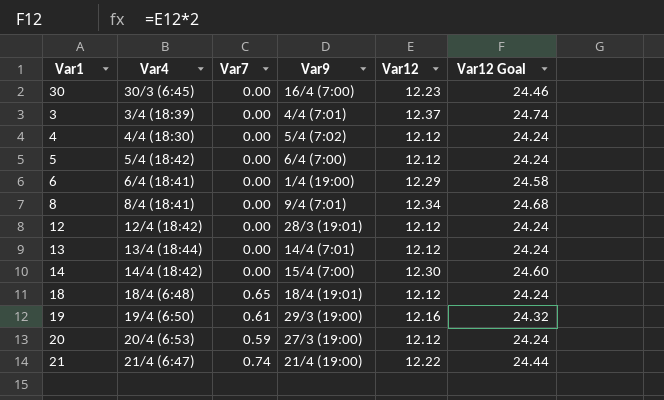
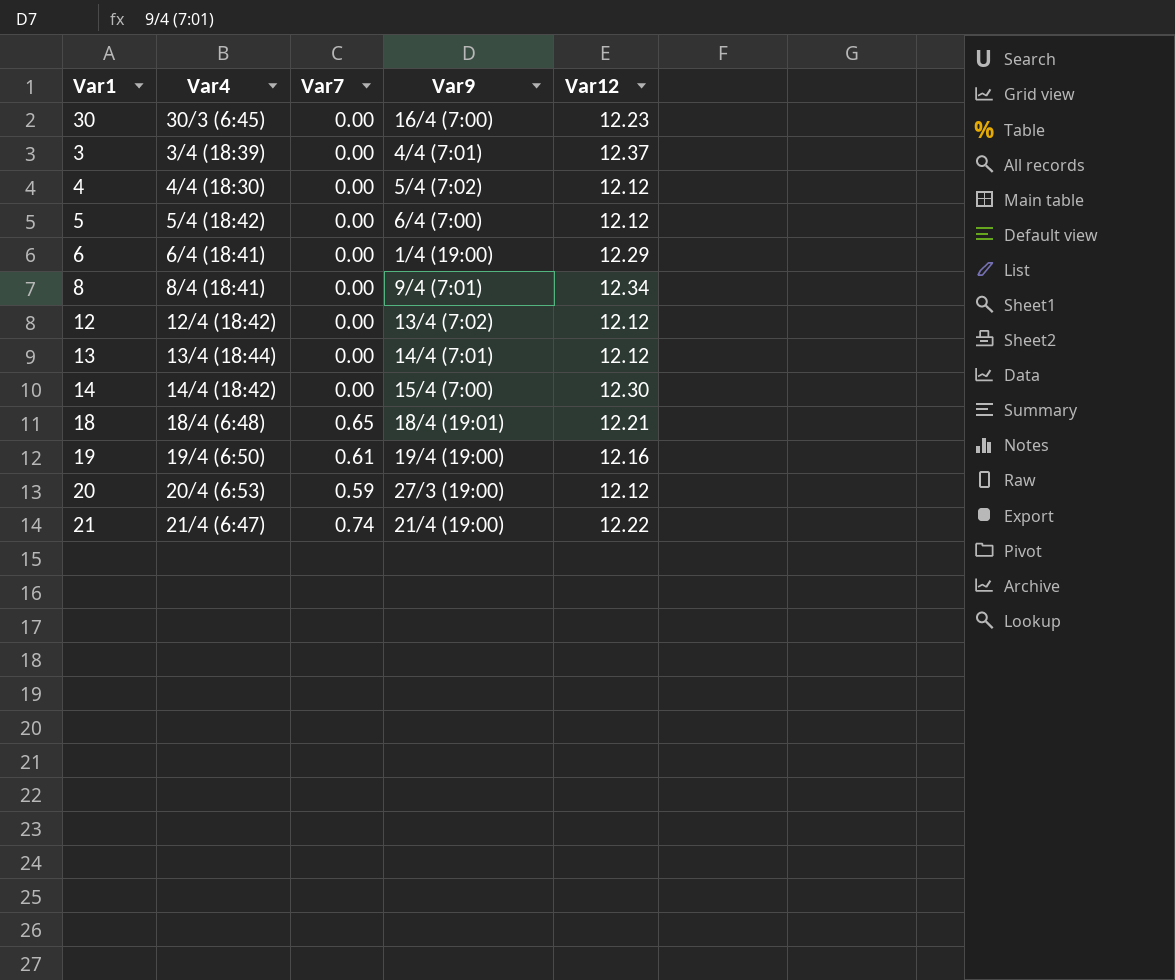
column Var12 Goal | formula: [Var12] * 2 -> none
12 | Var9: 28/3 (19:01) -> 13/4 (7:02)
18 | Var12: 12.12 -> 12.21
19 | Var9: 29/3 (19:00) -> 19/4 (19:00)

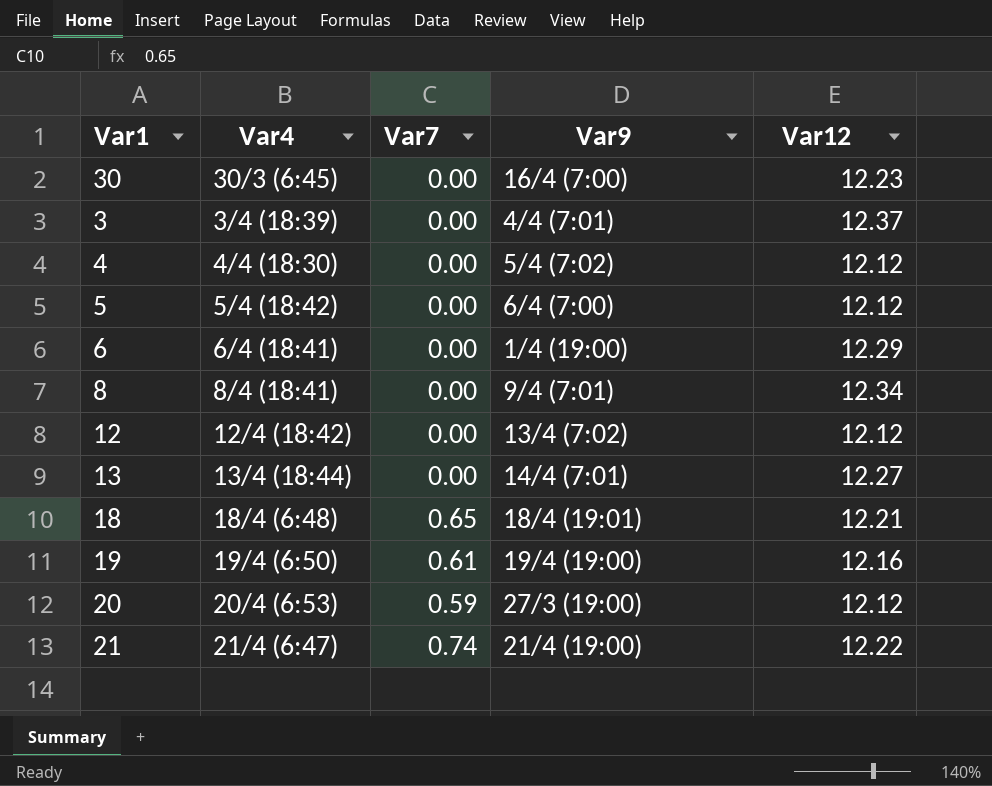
row 14: 14/4 (18:42) | 0.00 | 15/4 (7:00) | 12.30 -> none
13 | Var12: 12.12 -> 12.27

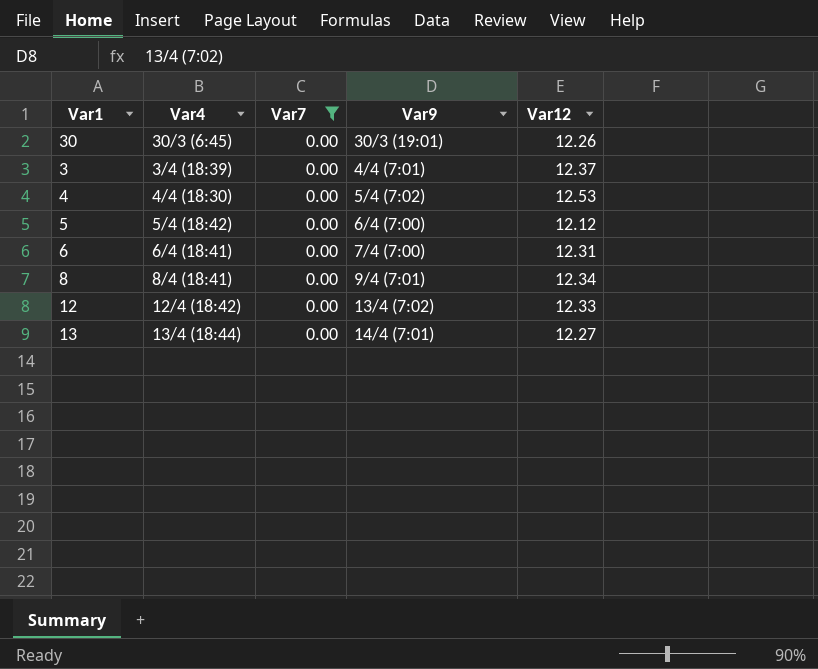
filter: none -> Var7 = 0.00
30 | Var9: 16/4 (7:00) -> 30/3 (19:01)
30 | Var12: 12.23 -> 12.26
4 | Var12: 12.12 -> 12.53
6 | Var9: 1/4 (19:00) -> 7/4 (7:00)
6 | Var12: 12.29 -> 12.31
12 | Var12: 12.12 -> 12.33

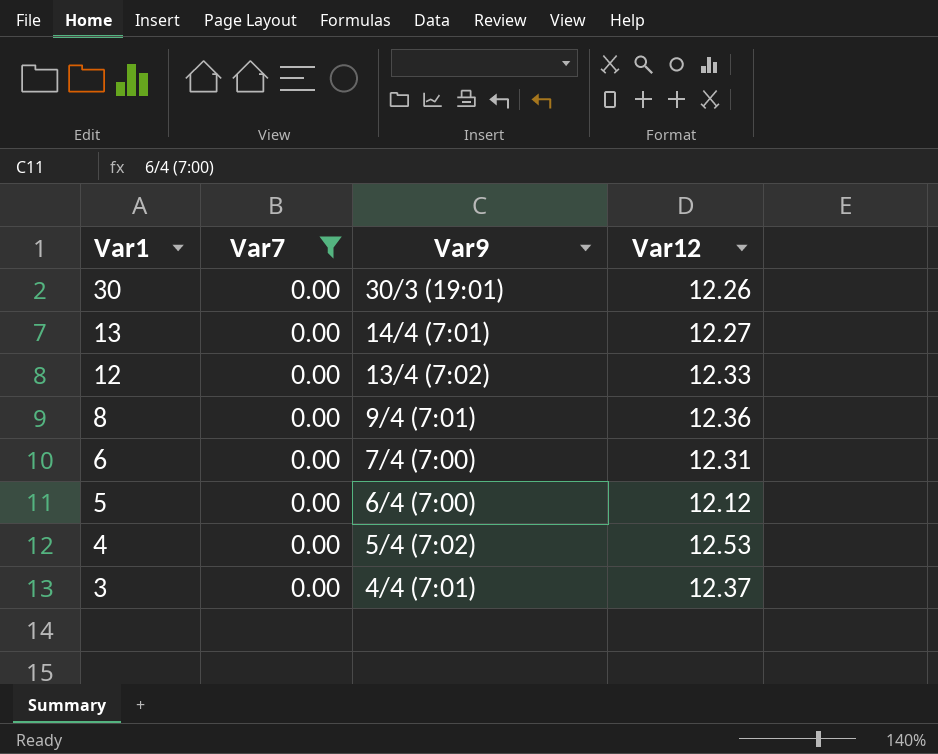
row order: none -> Var1 descending
column Var4 | position: 2 -> none
8 | Var12: 12.34 -> 12.36

